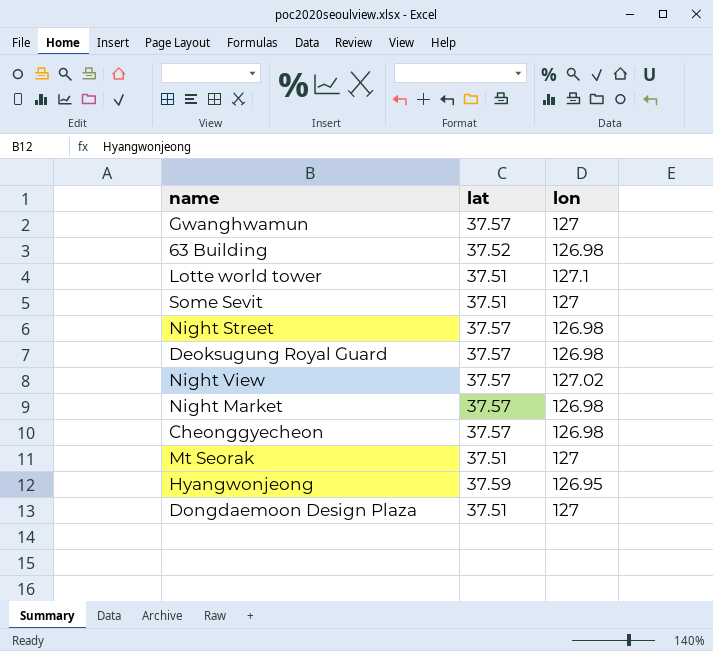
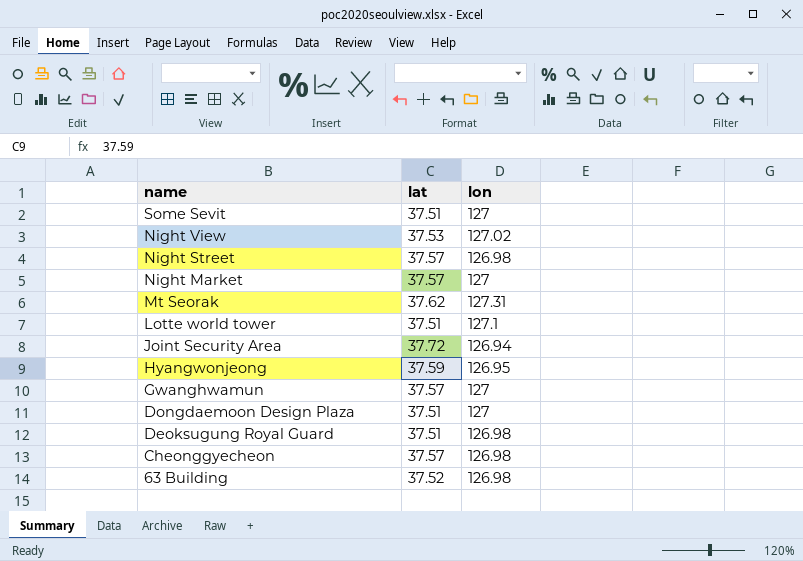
row order: none -> name descending
Night View | lat: 37.57 -> 37.53
Night Market | lon: 126.98 -> 127
Mt Seorak | lat: 37.51 -> 37.62
Mt Seorak | lon: 127 -> 127.31
row Joint Security Area: none -> 37.72 | 126.94
Deoksugung Royal Guard | lat: 37.57 -> 37.51

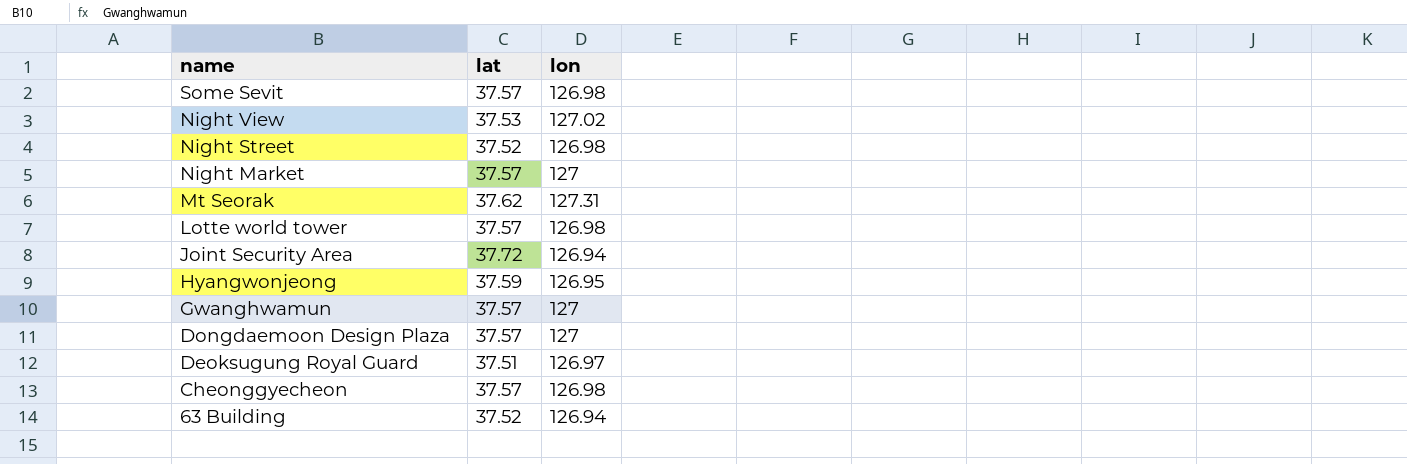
Some Sevit | lat: 37.51 -> 37.57
Some Sevit | lon: 127 -> 126.98
Night Street | lat: 37.57 -> 37.52
Lotte world tower | lat: 37.51 -> 37.57
Lotte world tower | lon: 127.1 -> 126.98
Dongdaemoon Design Plaza | lat: 37.51 -> 37.57
Deoksugung Royal Guard | lon: 126.98 -> 126.97
63 Building | lon: 126.98 -> 126.94

